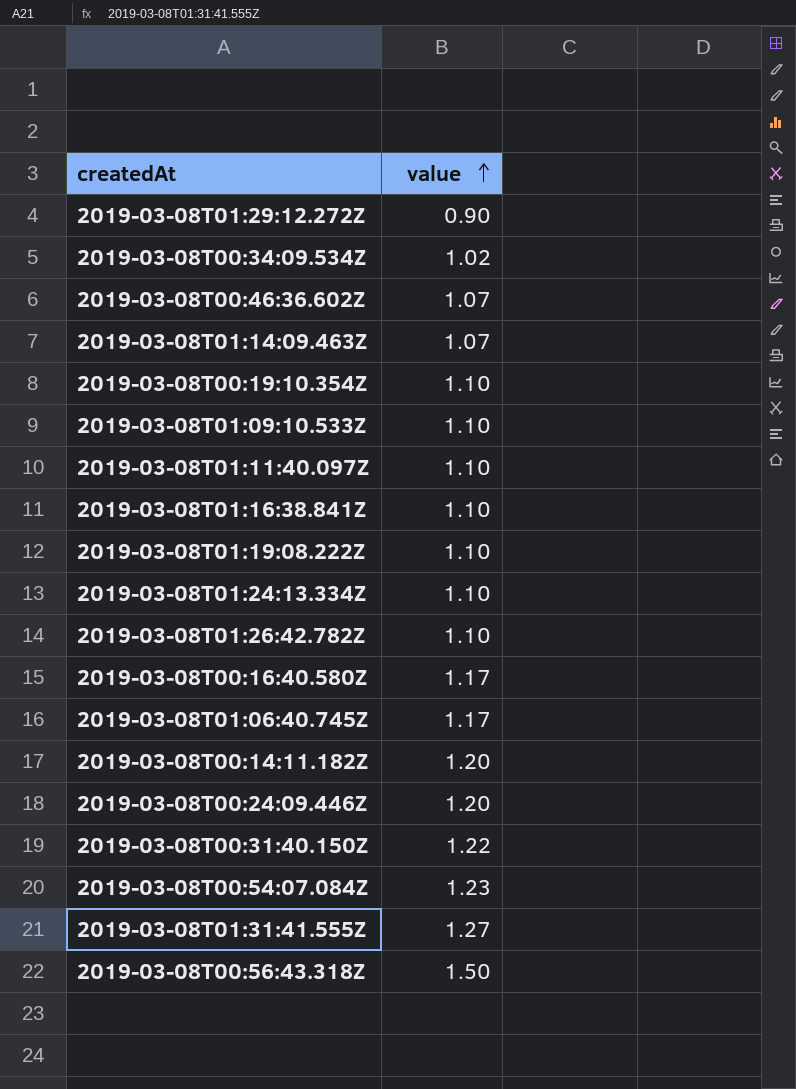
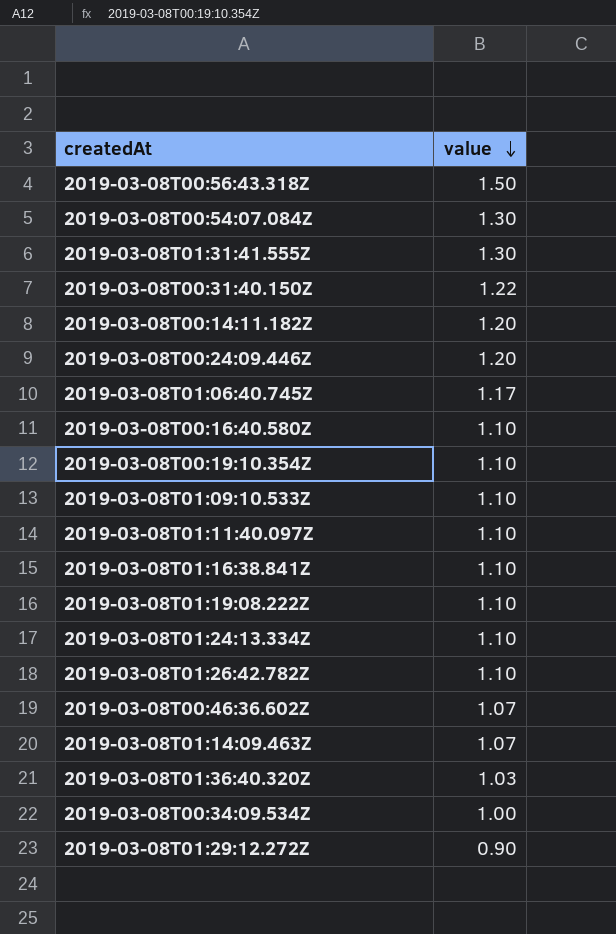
row order: value ascending -> value descending
2019-03-08T00:54:07.084Z | value: 1.23 -> 1.30
2019-03-08T01:31:41.555Z | value: 1.27 -> 1.30
2019-03-08T00:16:40.580Z | value: 1.17 -> 1.10
row 2019-03-08T01:36:40.320Z: none -> 1.03
2019-03-08T00:34:09.534Z | value: 1.02 -> 1.00

